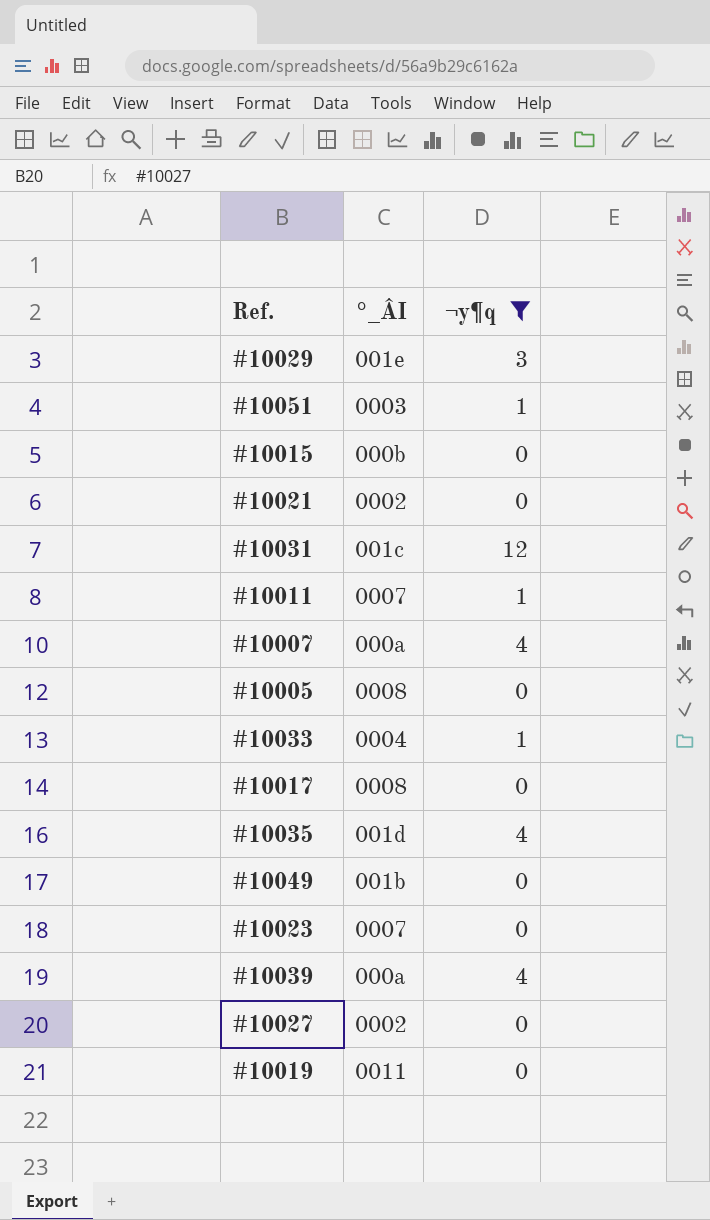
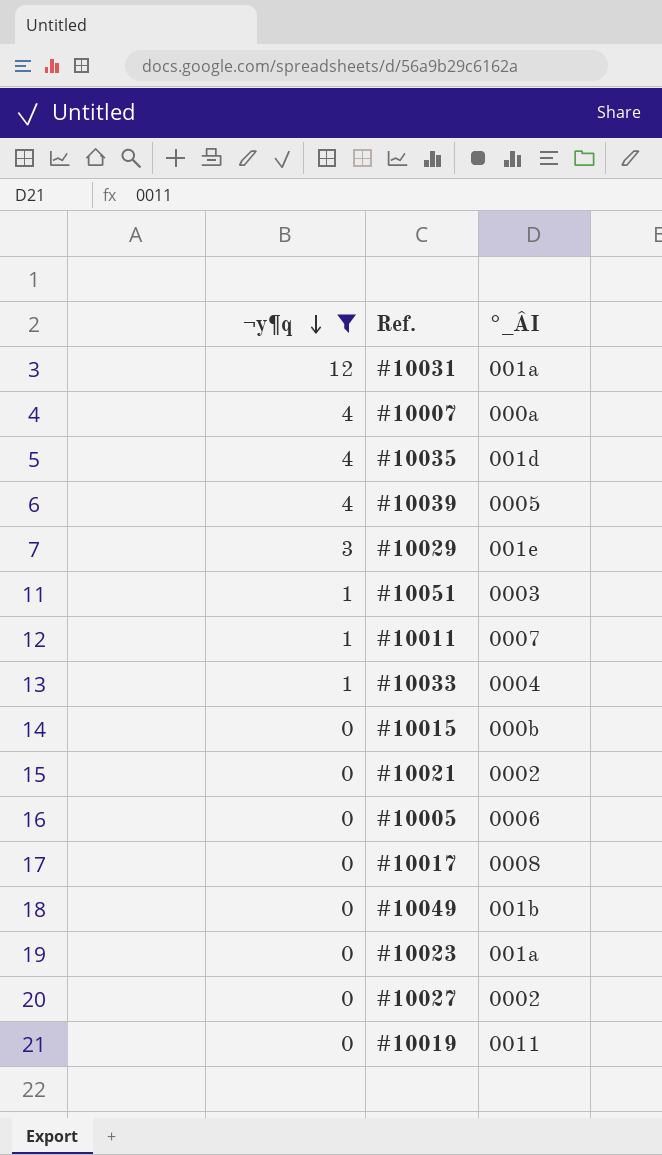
row order: none -> ¬y¶q descending
column ¬y¶q | position: 3 -> 1
#10031 | °_ÂI: 001c -> 001a
#10039 | °_ÂI: 000a -> 0005
#10005 | °_ÂI: 0008 -> 0006
#10023 | °_ÂI: 0007 -> 001a

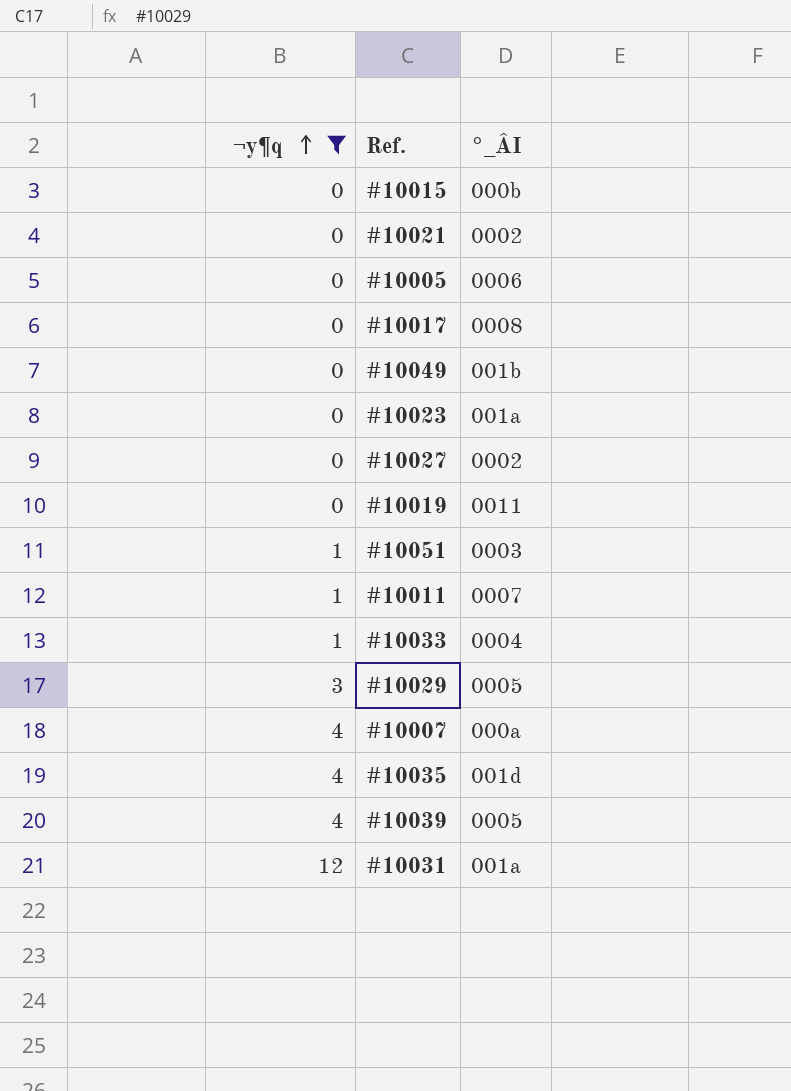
row order: ¬y¶q descending -> ¬y¶q ascending
#10029 | °_ÂI: 001e -> 0005

